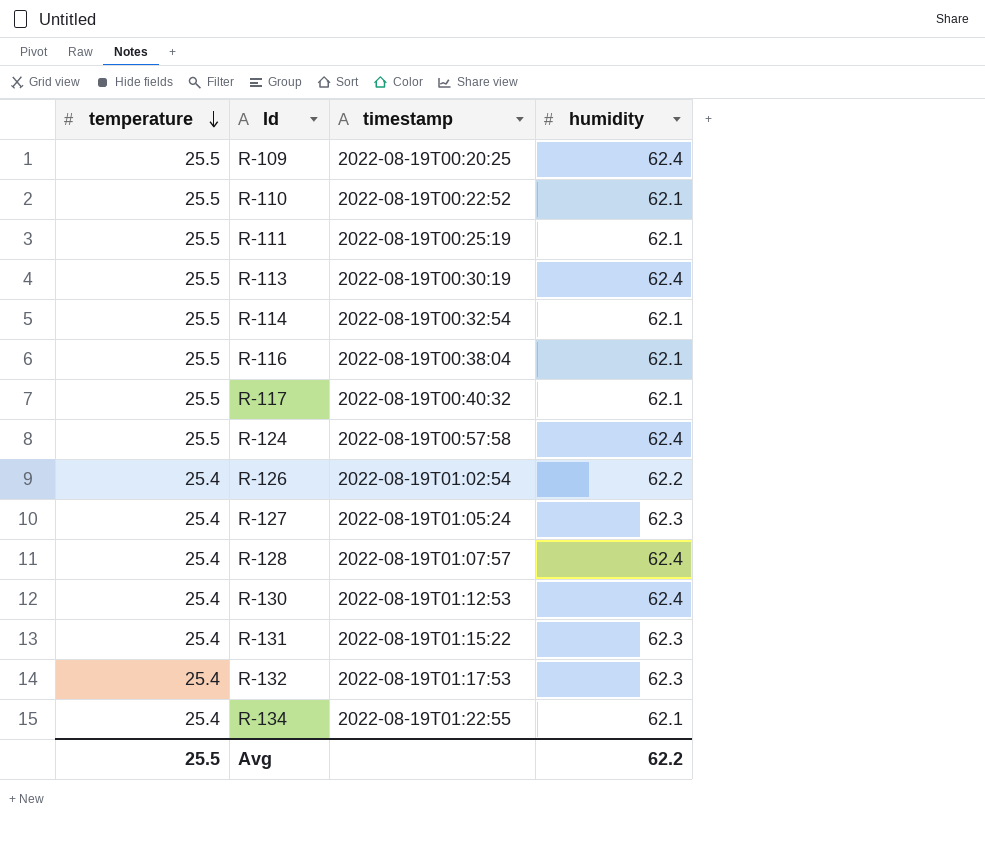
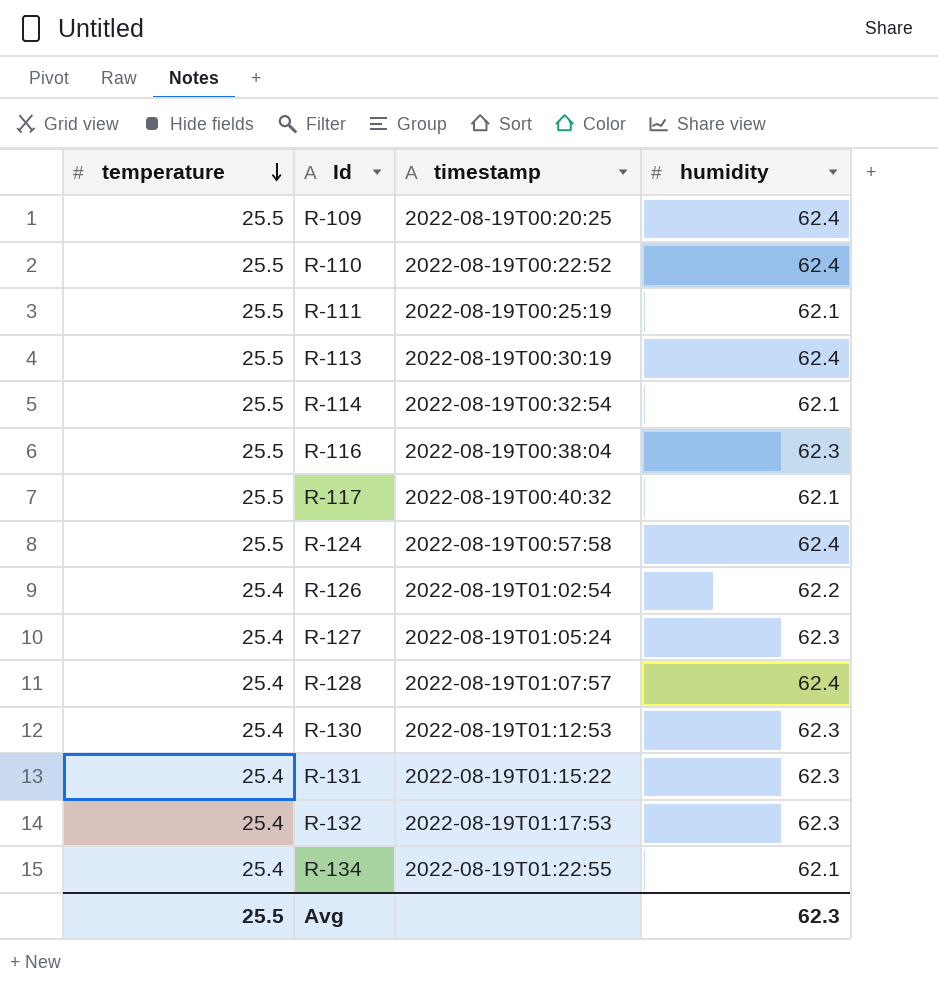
R-110 | humidity: 62.1 -> 62.4
R-116 | humidity: 62.1 -> 62.3
R-130 | humidity: 62.4 -> 62.3
Avg | humidity: 62.2 -> 62.3

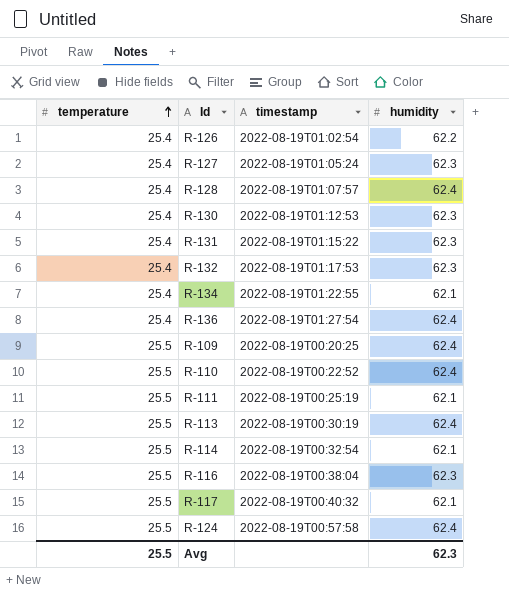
row order: temperature descending -> temperature ascending
row R-136: none -> 25.4 | 2022-08-19T01:27:54 | 62.4

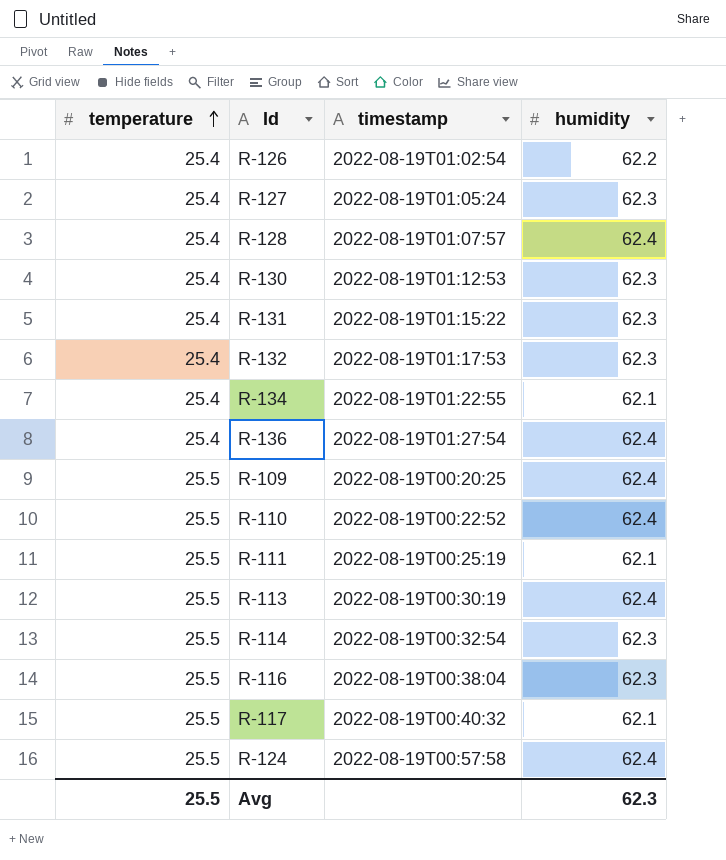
R-114 | humidity: 62.1 -> 62.3

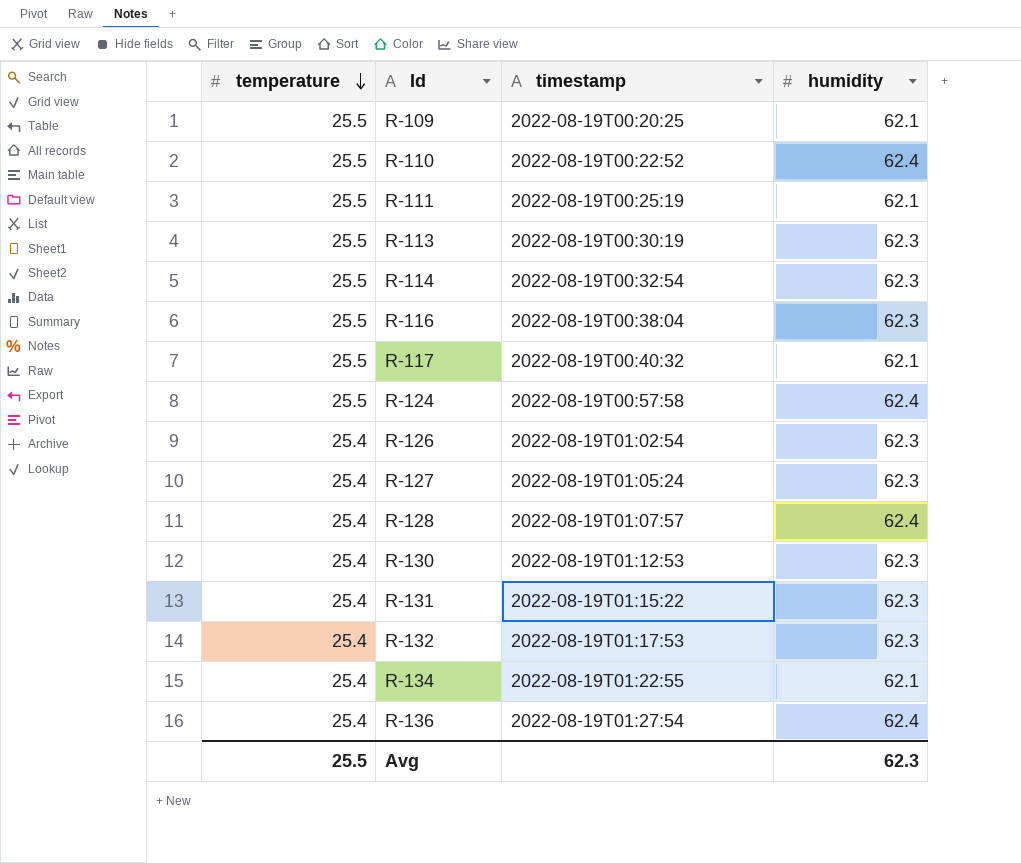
row order: temperature ascending -> temperature descending
R-109 | humidity: 62.4 -> 62.1
R-113 | humidity: 62.4 -> 62.3
R-126 | humidity: 62.2 -> 62.3

